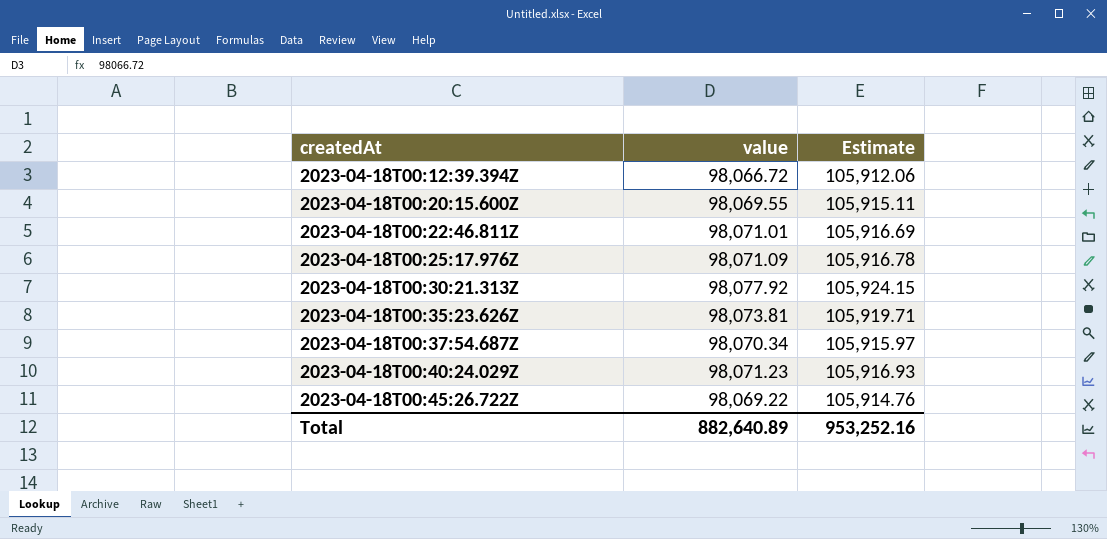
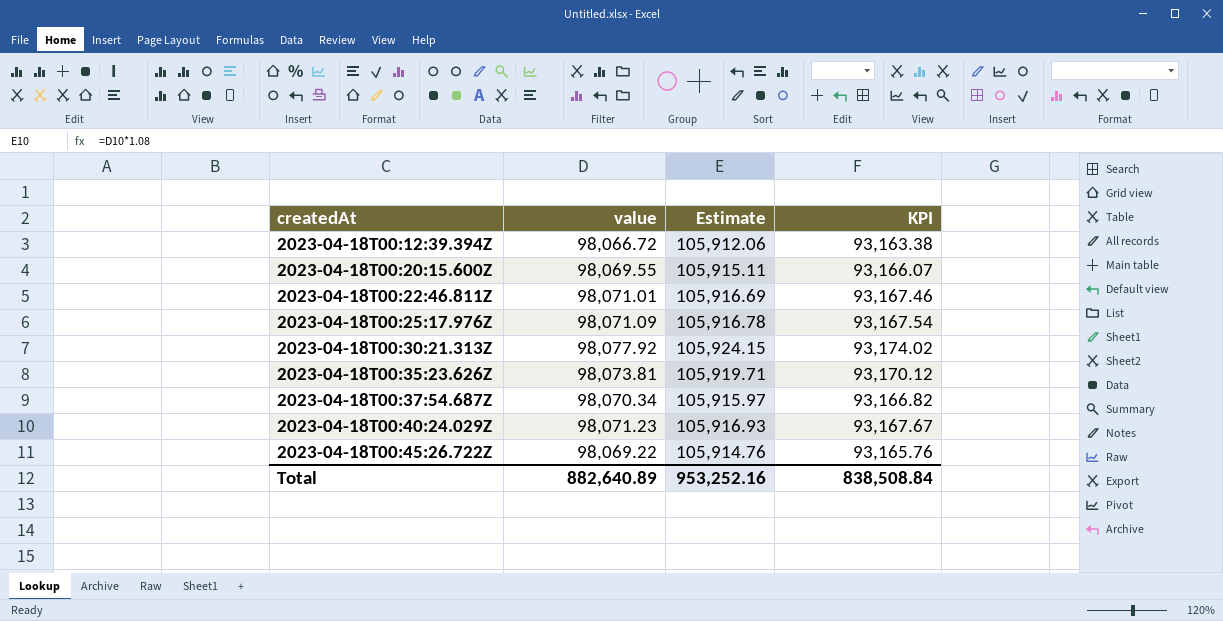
column KPI | formula: none -> [value] * 0.95

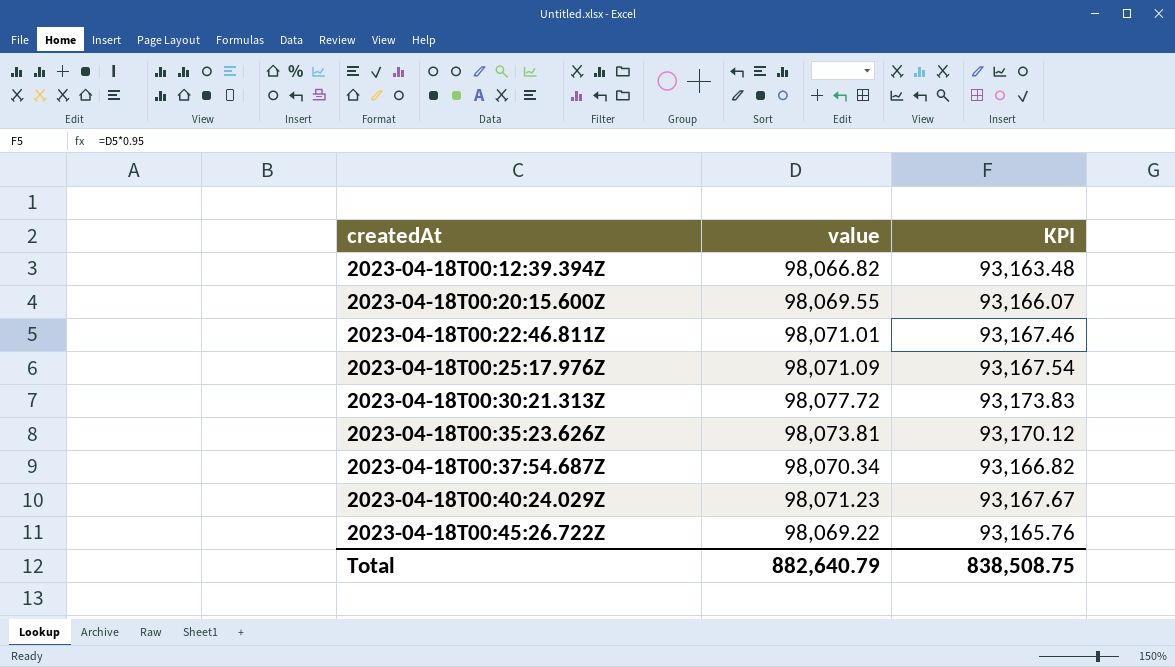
column Estimate | formula: [value] * 1.08 -> none
2023-04-18T00:12:39.394Z | value: 98,066.72 -> 98,066.82
2023-04-18T00:12:39.394Z | KPI: 93,163.38 -> 93,163.48
2023-04-18T00:30:21.313Z | value: 98,077.92 -> 98,077.72
2023-04-18T00:30:21.313Z | KPI: 93,174.02 -> 93,173.83
Total | value: 882,640.89 -> 882,640.79
Total | KPI: 838,508.84 -> 838,508.75

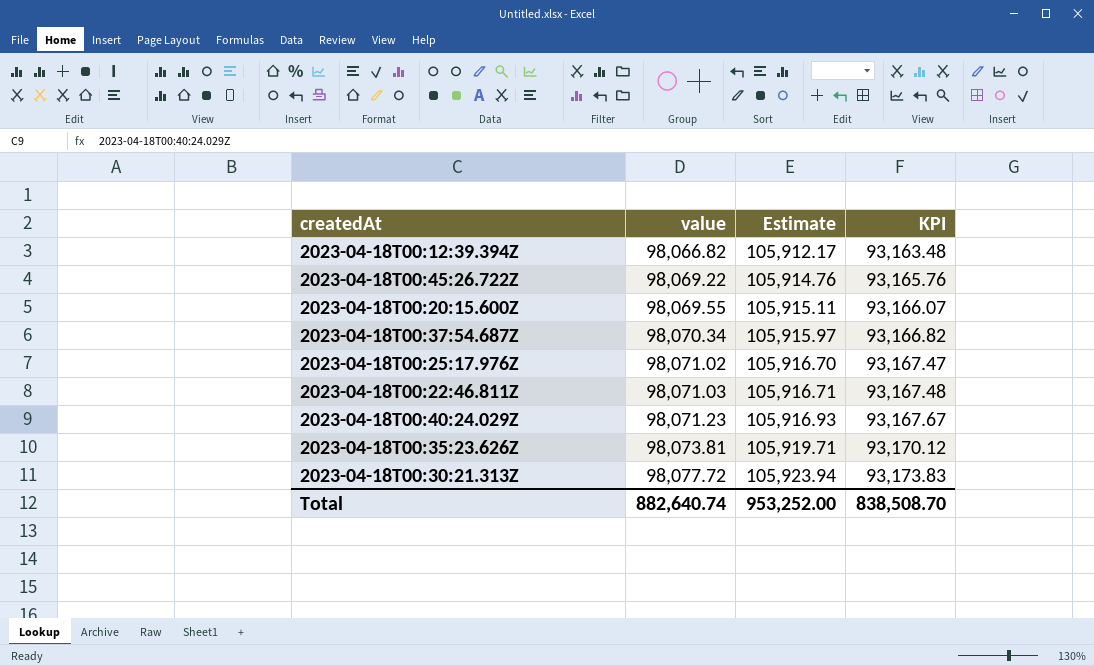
row order: createdAt ascending -> value ascending
column Estimate | formula: none -> [value] * 1.08
2023-04-18T00:25:17.976Z | value: 98,071.09 -> 98,071.02
2023-04-18T00:25:17.976Z | KPI: 93,167.54 -> 93,167.47
2023-04-18T00:22:46.811Z | value: 98,071.01 -> 98,071.03
2023-04-18T00:22:46.811Z | KPI: 93,167.46 -> 93,167.48
Total | value: 882,640.79 -> 882,640.74
Total | KPI: 838,508.75 -> 838,508.70

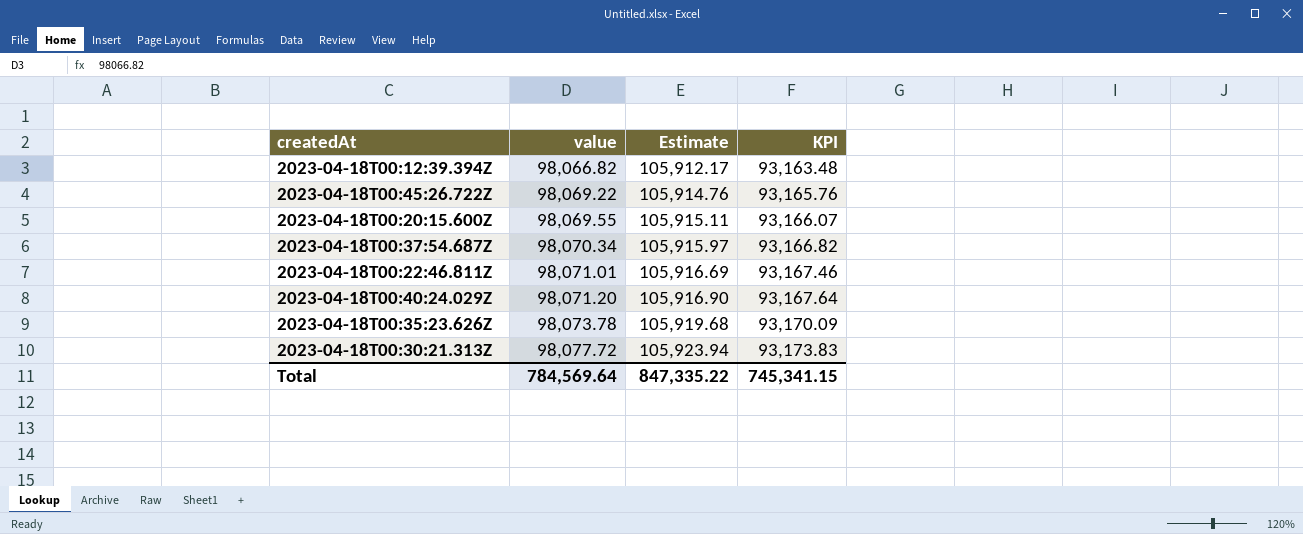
row 2023-04-18T00:25:17.976Z: 98,071.02 | 105,916.70 | 93,167.47 -> none
2023-04-18T00:22:46.811Z | value: 98,071.03 -> 98,071.01
2023-04-18T00:22:46.811Z | Estimate: 105,916.71 -> 105,916.69
2023-04-18T00:22:46.811Z | KPI: 93,167.48 -> 93,167.46
2023-04-18T00:40:24.029Z | value: 98,071.23 -> 98,071.20
2023-04-18T00:40:24.029Z | Estimate: 105,916.93 -> 105,916.90
2023-04-18T00:40:24.029Z | KPI: 93,167.67 -> 93,167.64
2023-04-18T00:35:23.626Z | value: 98,073.81 -> 98,073.78
2023-04-18T00:35:23.626Z | Estimate: 105,919.71 -> 105,919.68
2023-04-18T00:35:23.626Z | KPI: 93,170.12 -> 93,170.09
Total | value: 882,640.74 -> 784,569.64
Total | Estimate: 953,252.00 -> 847,335.22
Total | KPI: 838,508.70 -> 745,341.15

